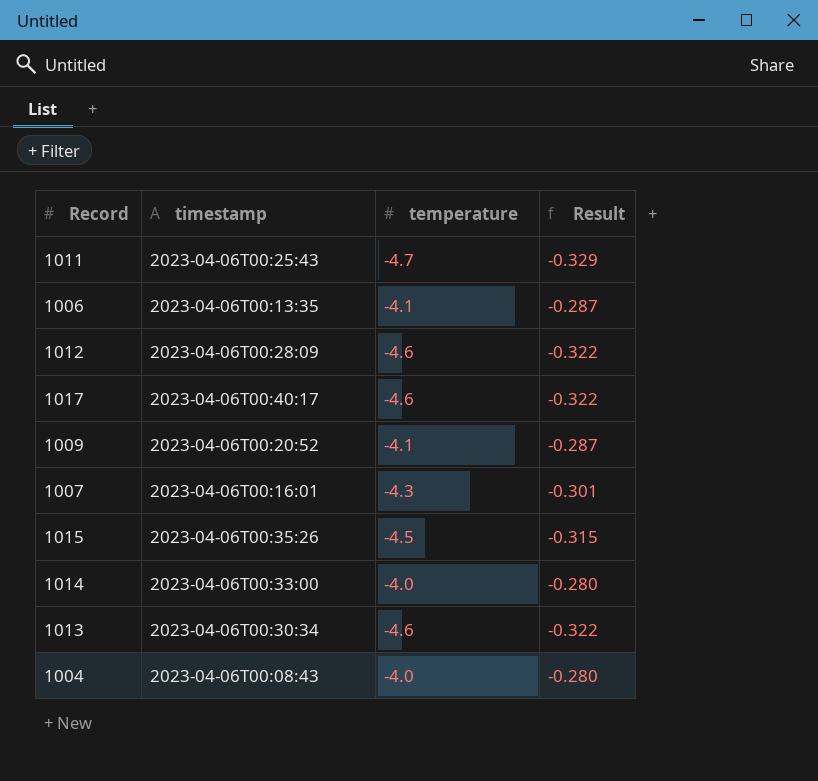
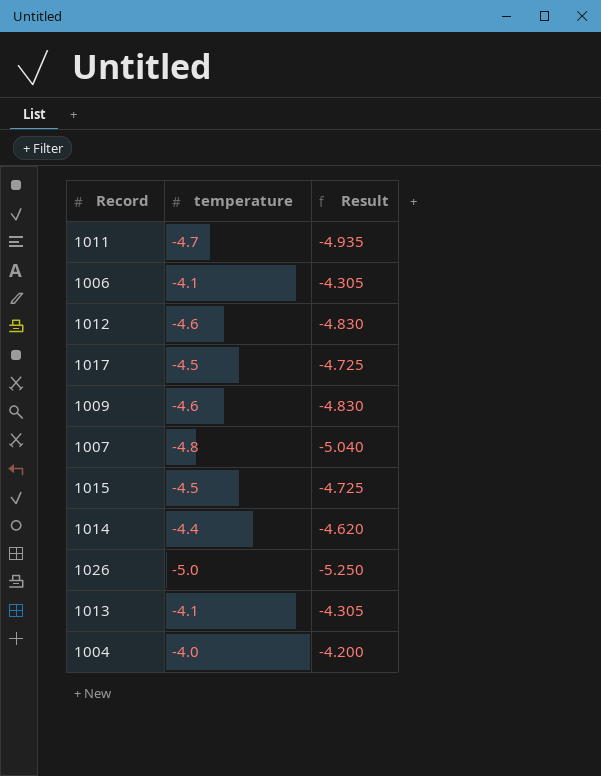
column timestamp | position: 2 -> none
column Result | formula: [temperature] * 0.07 -> [temperature] * 1.05
1017 | temperature: -4.6 -> -4.5
1009 | temperature: -4.1 -> -4.6
1007 | temperature: -4.3 -> -4.8
1014 | temperature: -4.0 -> -4.4
row 1026: none -> -5.0 | -5.250
1013 | temperature: -4.6 -> -4.1

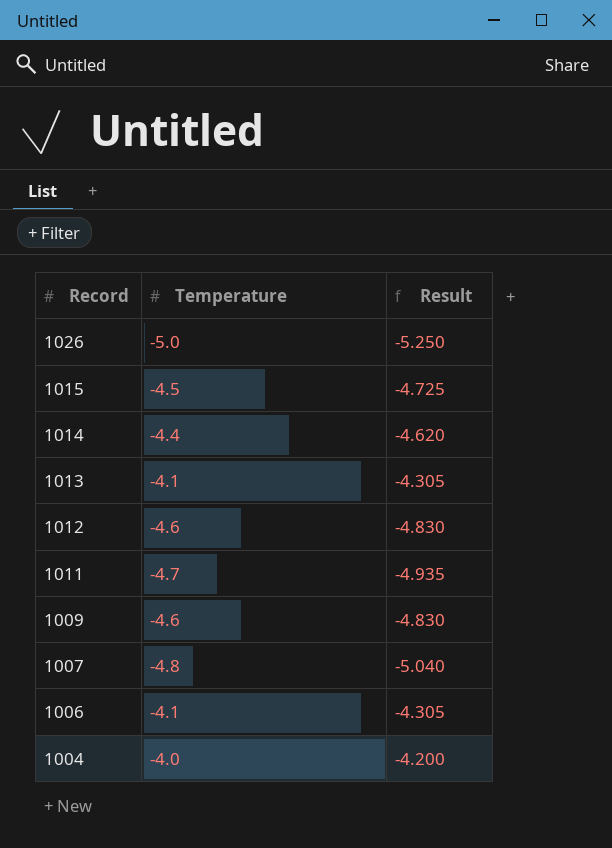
row order: none -> Record descending
column name: temperature -> Temperature
row 1017: -4.5 | -4.725 -> none

